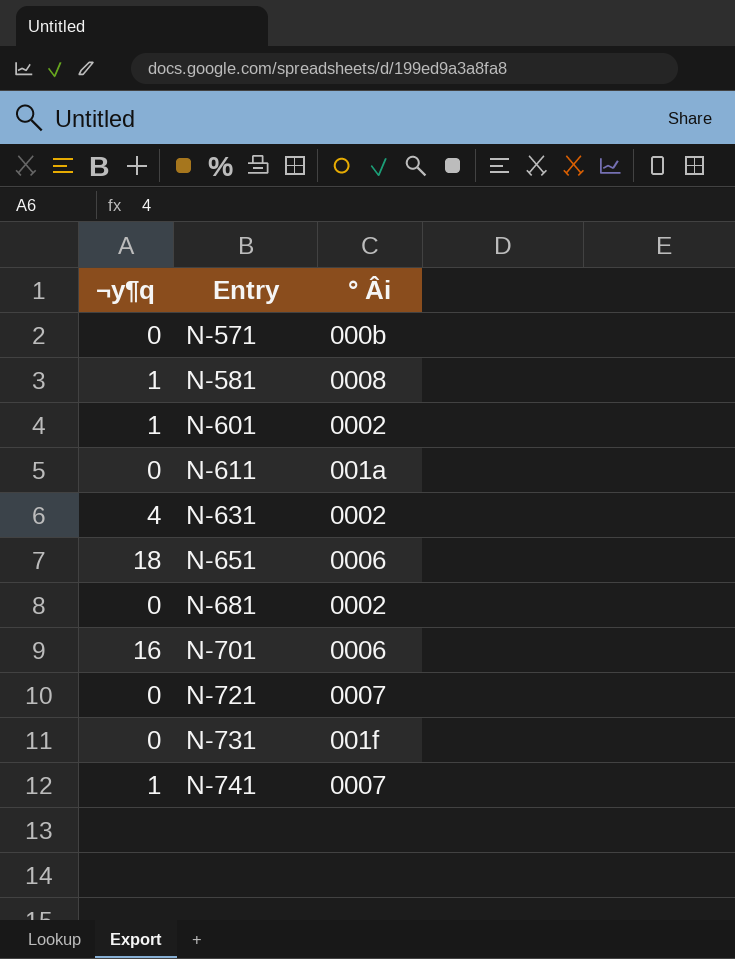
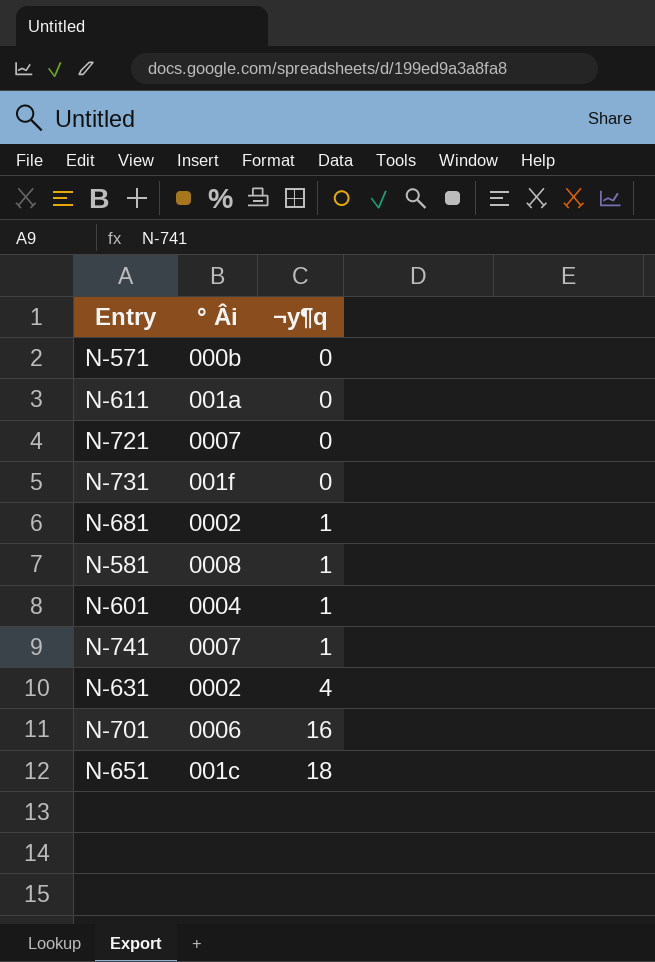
row order: Entry ascending -> ¬y¶q ascending
column ¬y¶q | position: 1 -> 3
N-681 | ¬y¶q: 0 -> 1
N-601 | ° Âi: 0002 -> 0004
N-651 | ° Âi: 0006 -> 001c

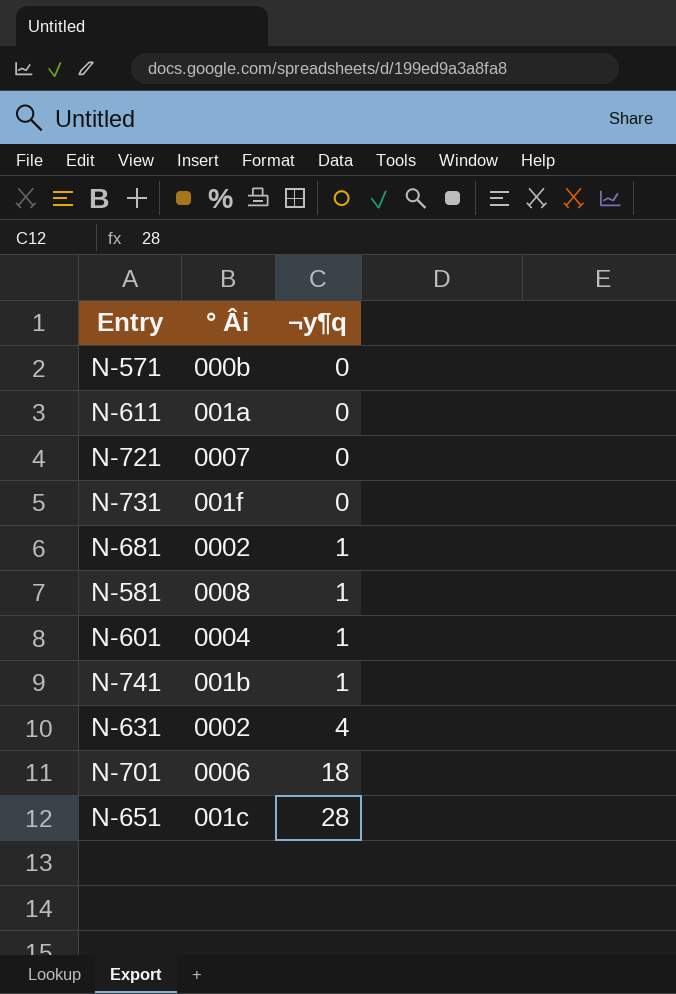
N-741 | ° Âi: 0007 -> 001b
N-701 | ¬y¶q: 16 -> 18
N-651 | ¬y¶q: 18 -> 28

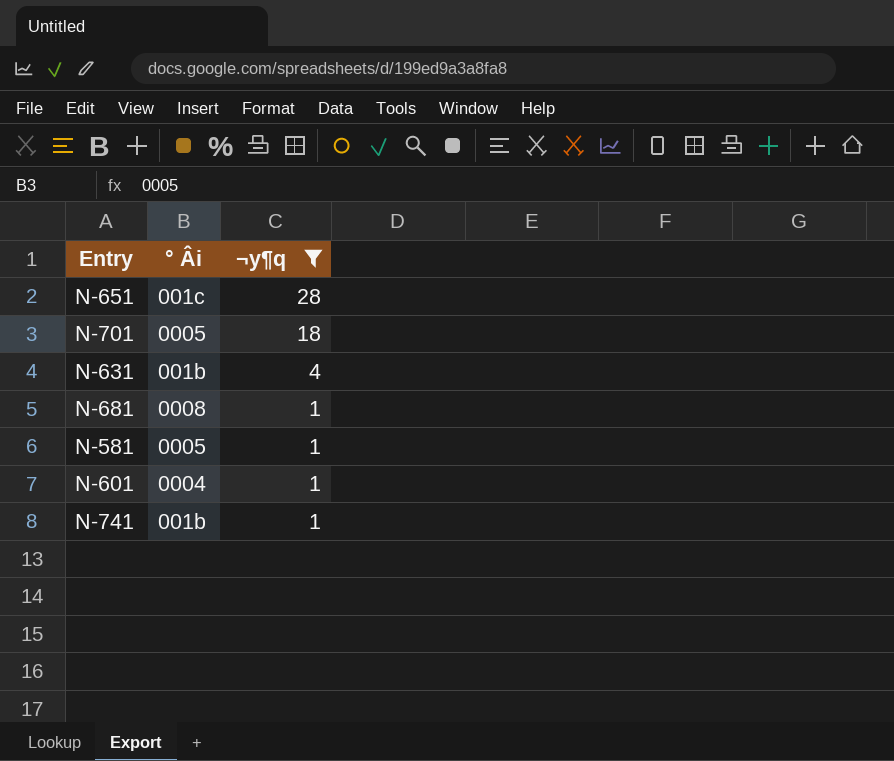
filter: none -> ¬y¶q != 0
row order: ¬y¶q ascending -> ¬y¶q descending
N-701 | ° Âi: 0006 -> 0005
N-631 | ° Âi: 0002 -> 001b
N-681 | ° Âi: 0002 -> 0008
N-581 | ° Âi: 0008 -> 0005

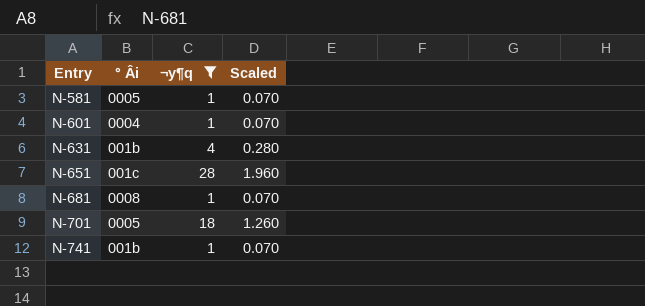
row order: ¬y¶q descending -> Entry ascending
column Scaled | formula: none -> [¬y¶q] * 0.07

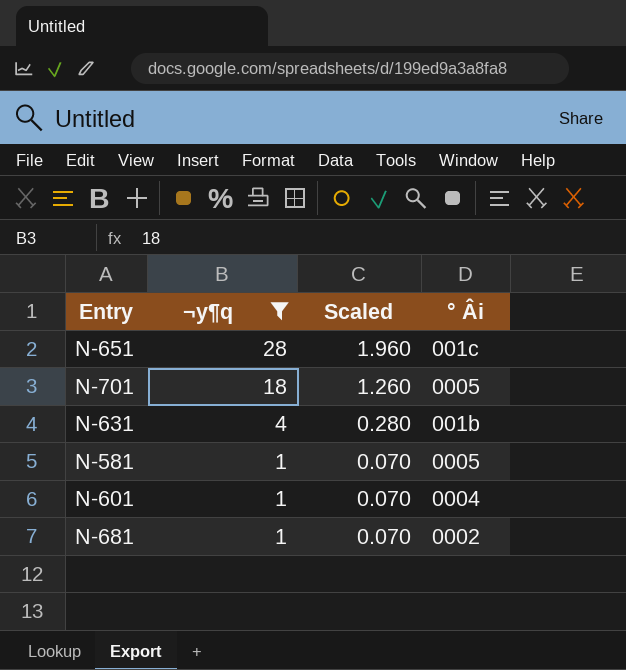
row order: Entry ascending -> ¬y¶q descending
column ° Âi | position: 2 -> 4
row N-741: 001b | 1 | 0.070 -> none
N-681 | ° Âi: 0008 -> 0002

